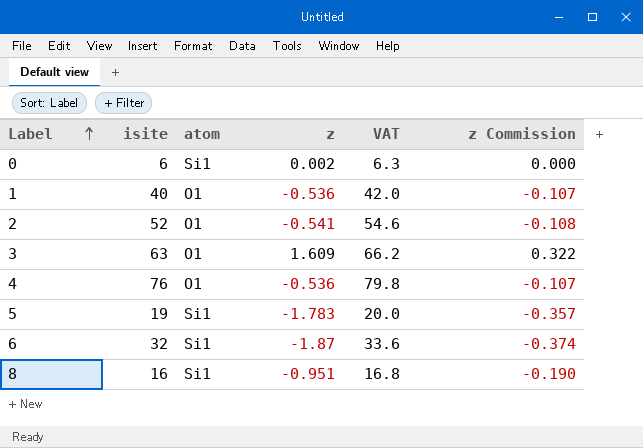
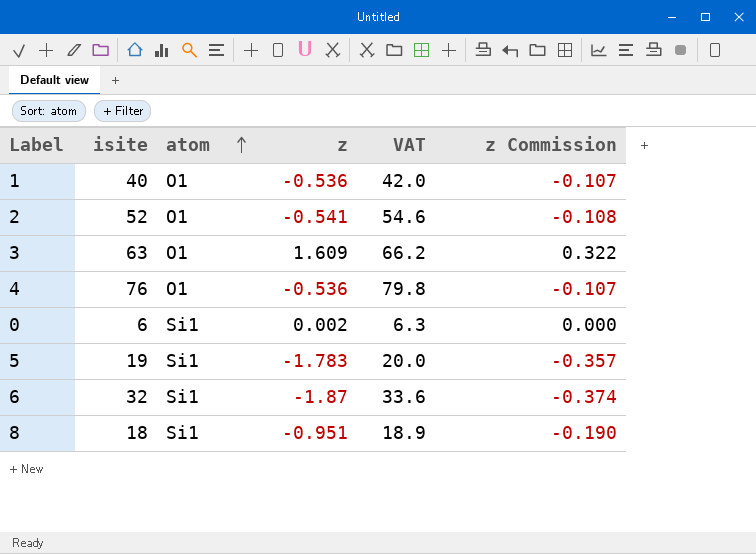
row order: Label ascending -> atom ascending
8 | isite: 16 -> 18
8 | VAT: 16.8 -> 18.9

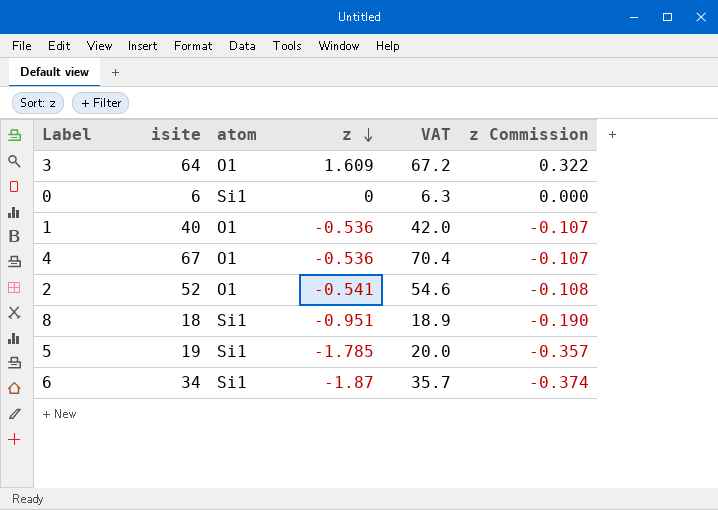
row order: atom ascending -> z descending
3 | isite: 63 -> 64
3 | VAT: 66.2 -> 67.2
0 | z: 0.002 -> 0
4 | isite: 76 -> 67
4 | VAT: 79.8 -> 70.4
5 | z: -1.783 -> -1.785
6 | isite: 32 -> 34
6 | VAT: 33.6 -> 35.7

